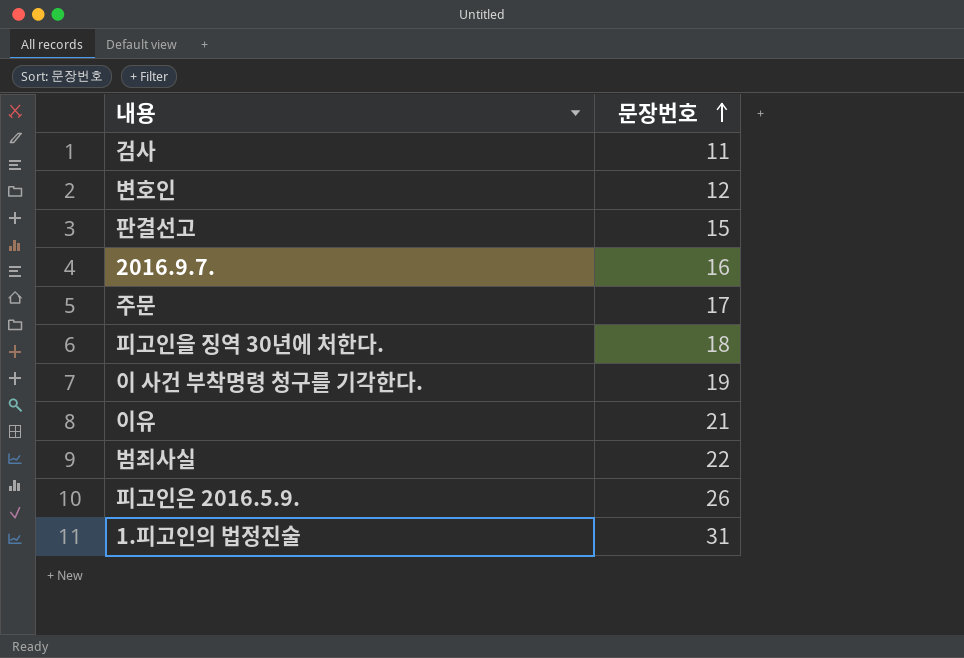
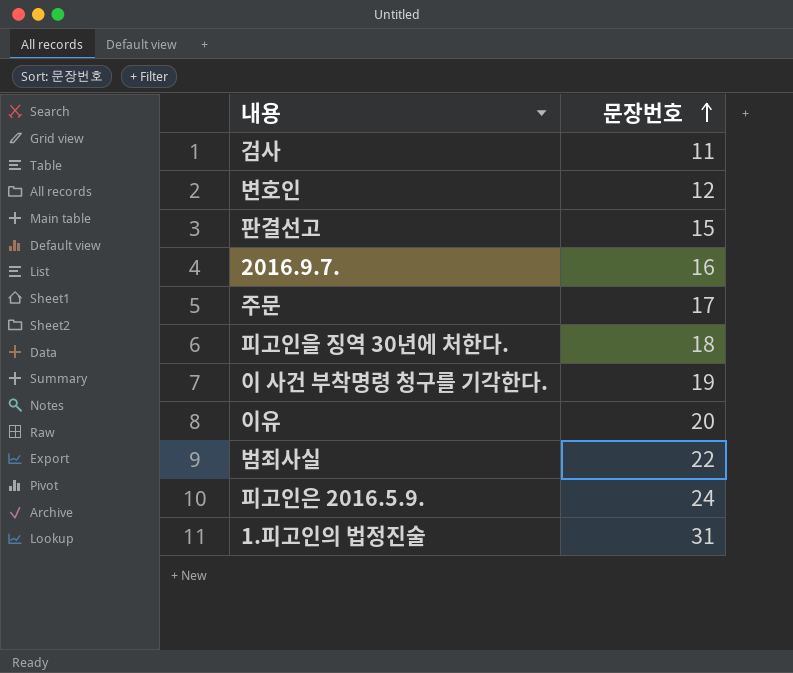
이유 | 문장번호: 21 -> 20
피고인은 2016.5.9. | 문장번호: 26 -> 24

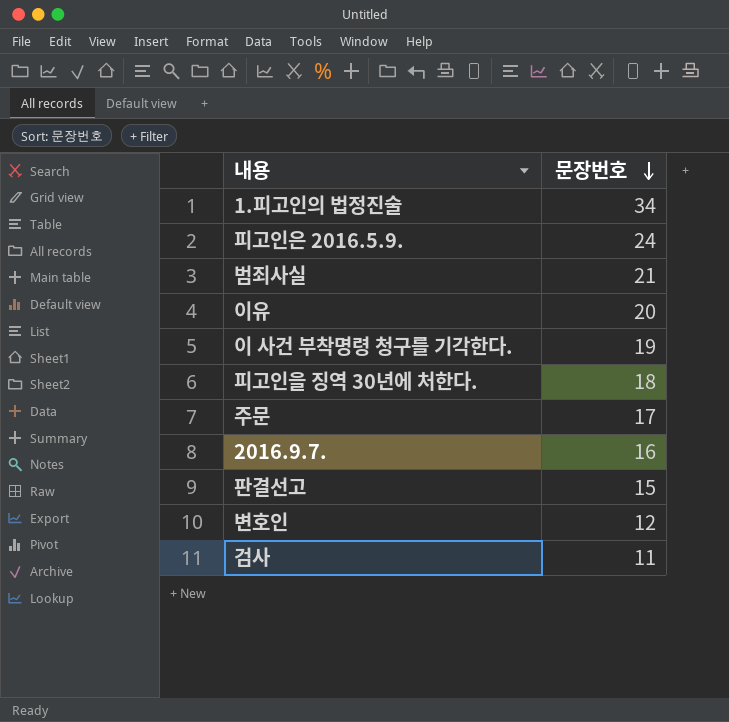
row order: 문장번호 ascending -> 문장번호 descending
1.피고인의 법정진술 | 문장번호: 31 -> 34
범죄사실 | 문장번호: 22 -> 21

